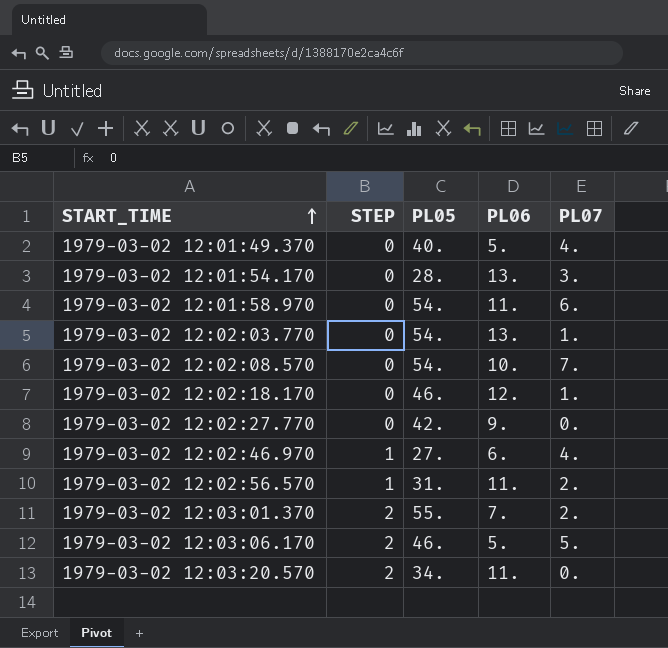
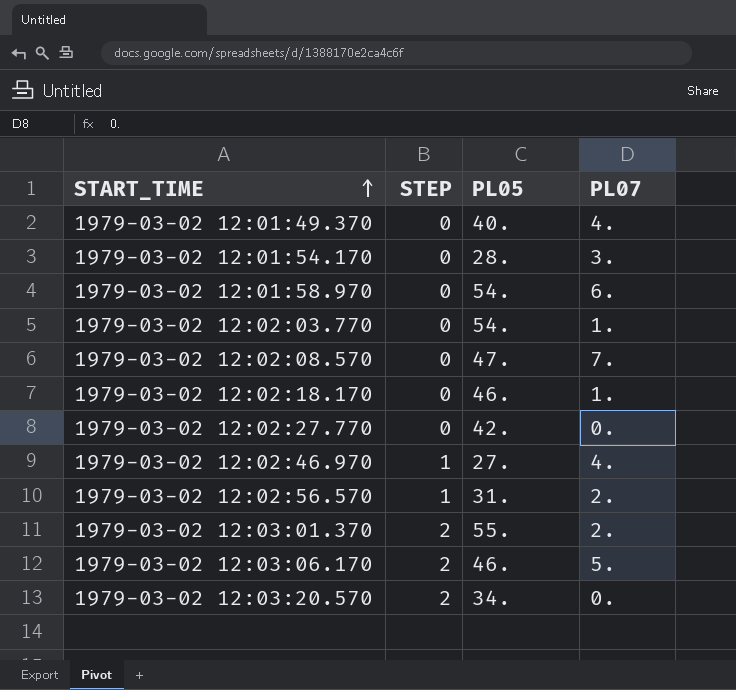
column PL06 | position: 4 -> none
1979-03-02 12:02:08.570 | PL05: 54. -> 47.

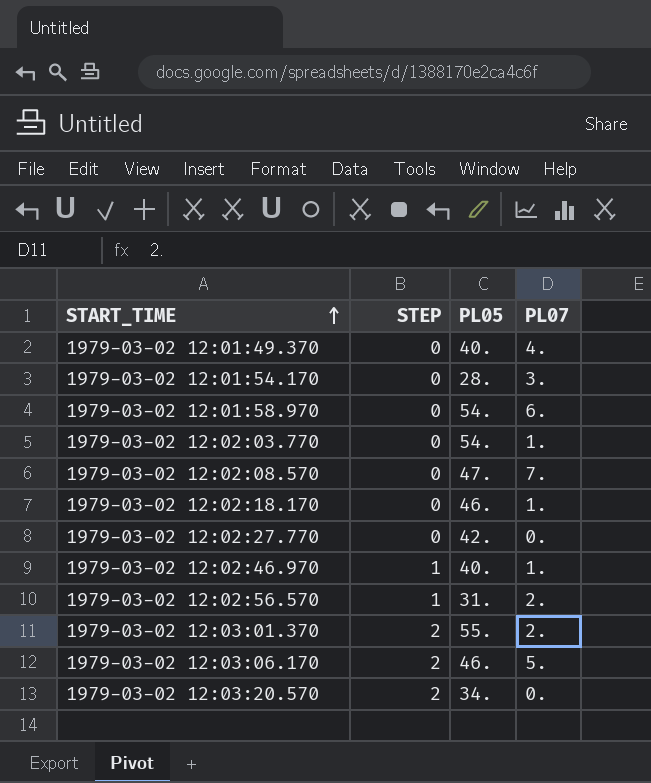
1979-03-02 12:02:46.970 | PL05: 27. -> 40.
1979-03-02 12:02:46.970 | PL07: 4. -> 1.

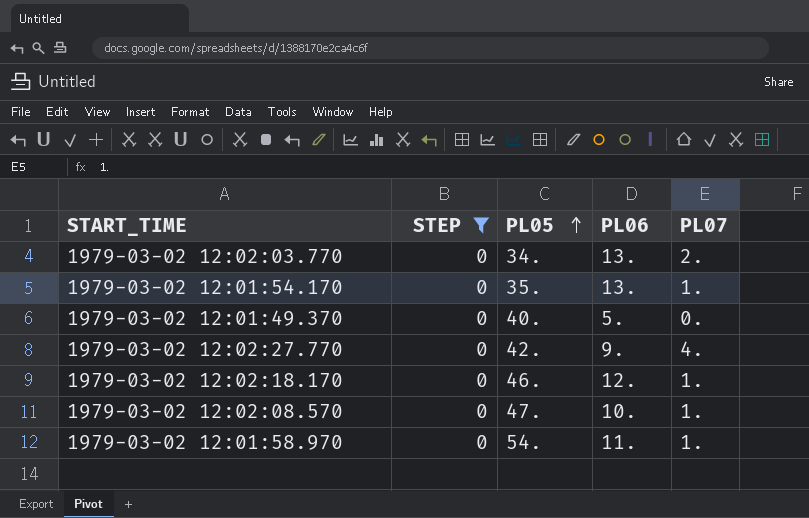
filter: none -> STEP = 0
row order: START_TIME ascending -> PL05 ascending
column PL06 | position: none -> 4
1979-03-02 12:02:03.770 | PL05: 54. -> 34.
1979-03-02 12:02:03.770 | PL07: 1. -> 2.
1979-03-02 12:01:54.170 | PL05: 28. -> 35.
1979-03-02 12:01:54.170 | PL07: 3. -> 1.
1979-03-02 12:01:49.370 | PL07: 4. -> 0.
1979-03-02 12:02:27.770 | PL07: 0. -> 4.
1979-03-02 12:02:08.570 | PL07: 7. -> 1.
1979-03-02 12:01:58.970 | PL07: 6. -> 1.

